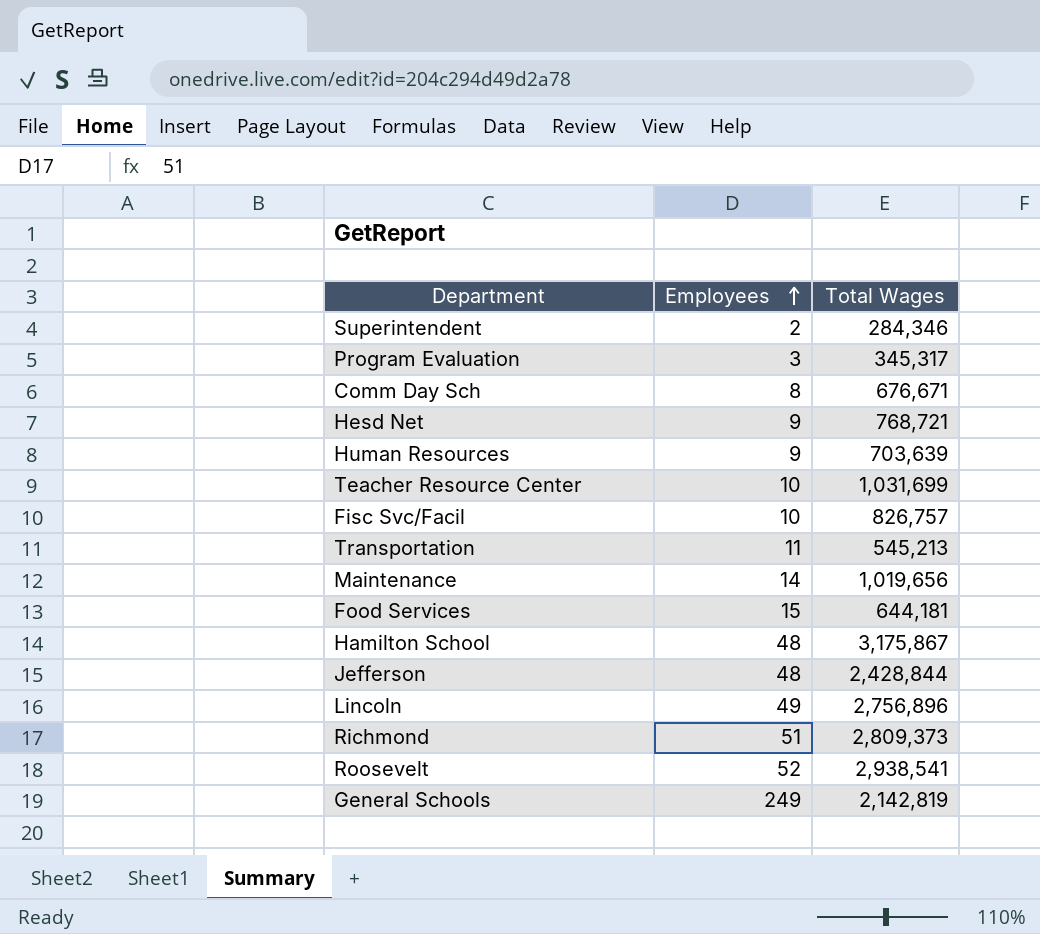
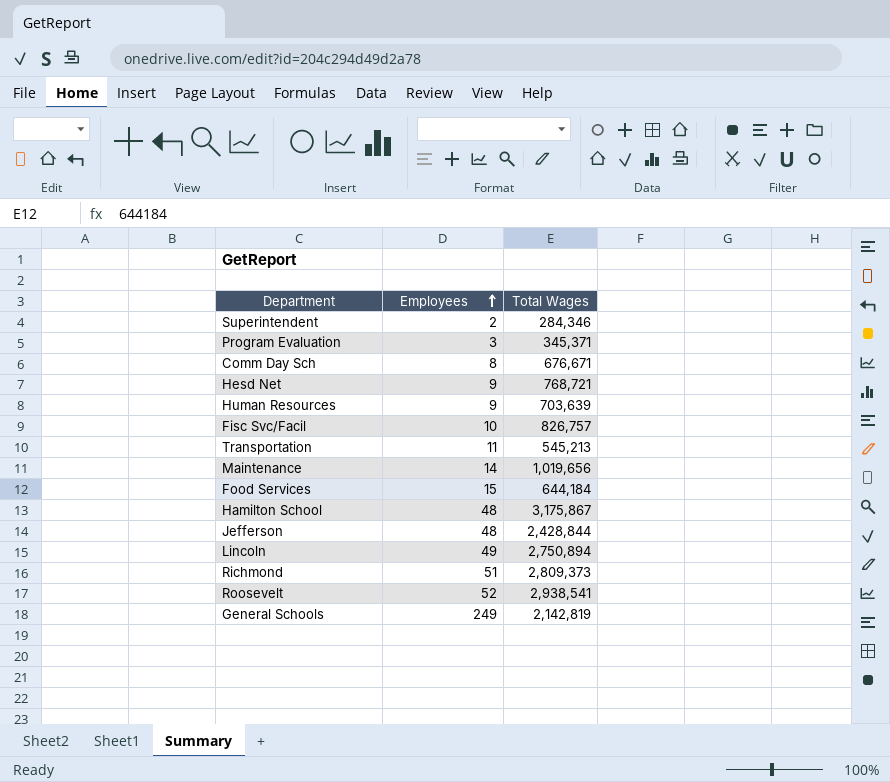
row Teacher Resource Center: 10 | 1,031,699 -> none
Program Evaluation | Total Wages: 345,317 -> 345,371
Food Services | Total Wages: 644,181 -> 644,184
Lincoln | Total Wages: 2,756,896 -> 2,750,894

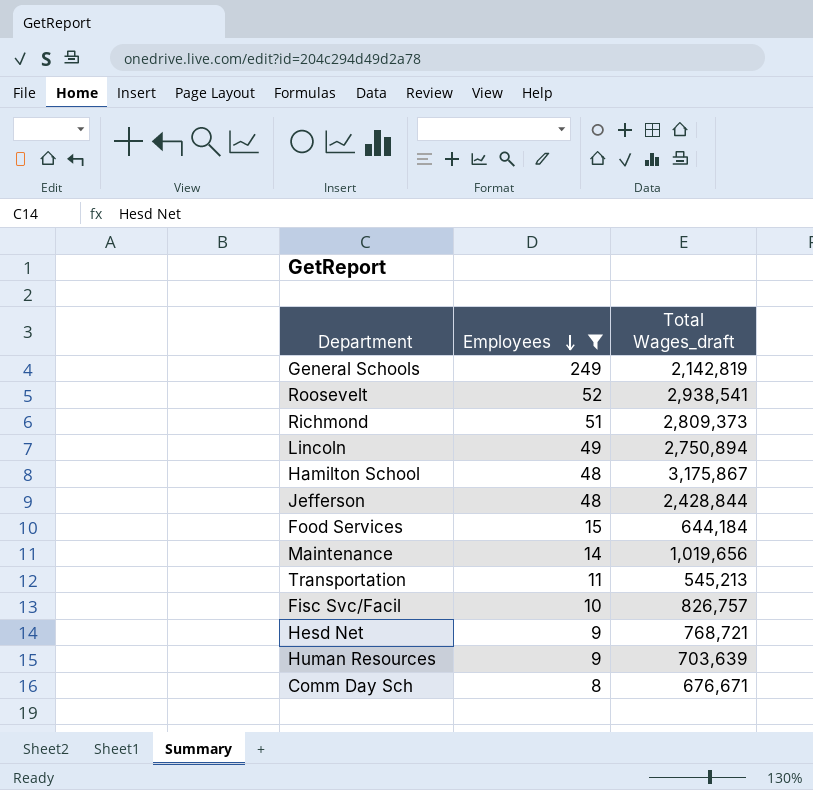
filter: none -> Employees >= 8
row order: Employees ascending -> Employees descending
column name: Total Wages -> Total Wages_draft

